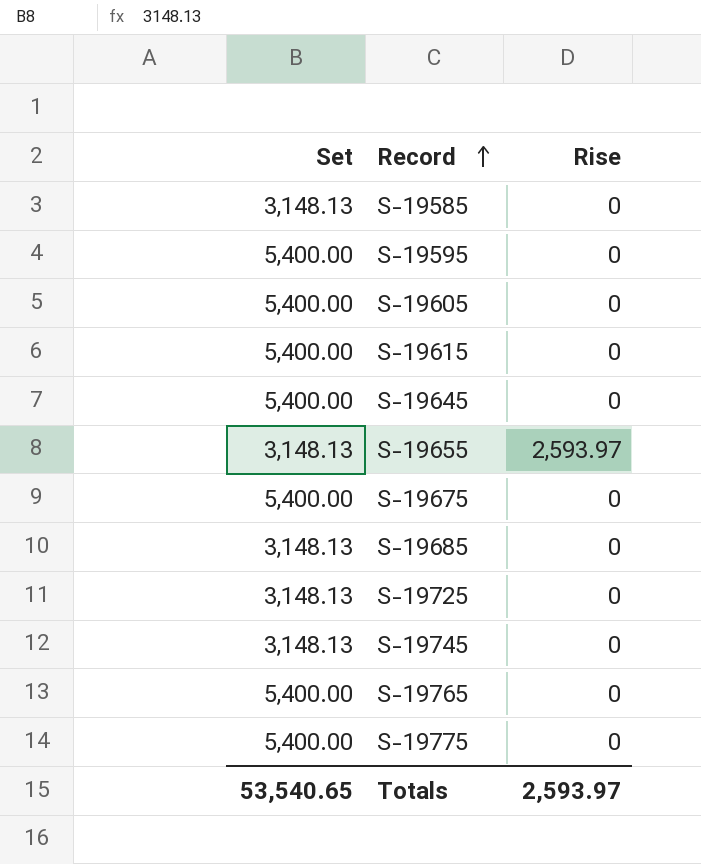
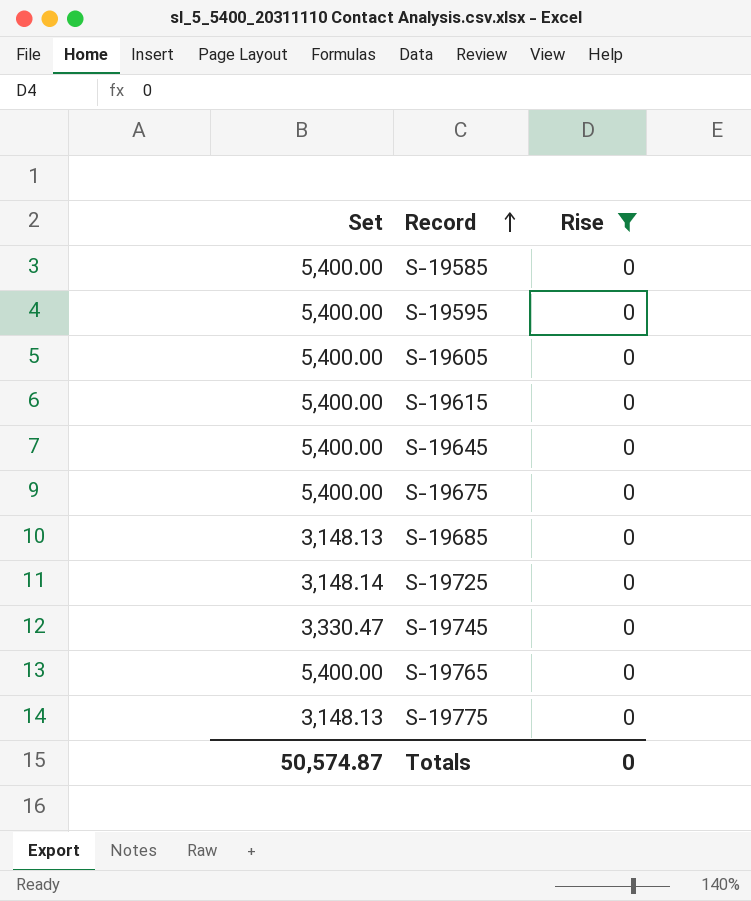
filter: none -> Rise = 0
S-19585 | Set: 3,148.13 -> 5,400.00
S-19725 | Set: 3,148.13 -> 3,148.14
S-19745 | Set: 3,148.13 -> 3,330.47
S-19775 | Set: 5,400.00 -> 3,148.13
Totals | Set: 53,540.65 -> 50,574.87
Totals | Rise: 2,593.97 -> 0

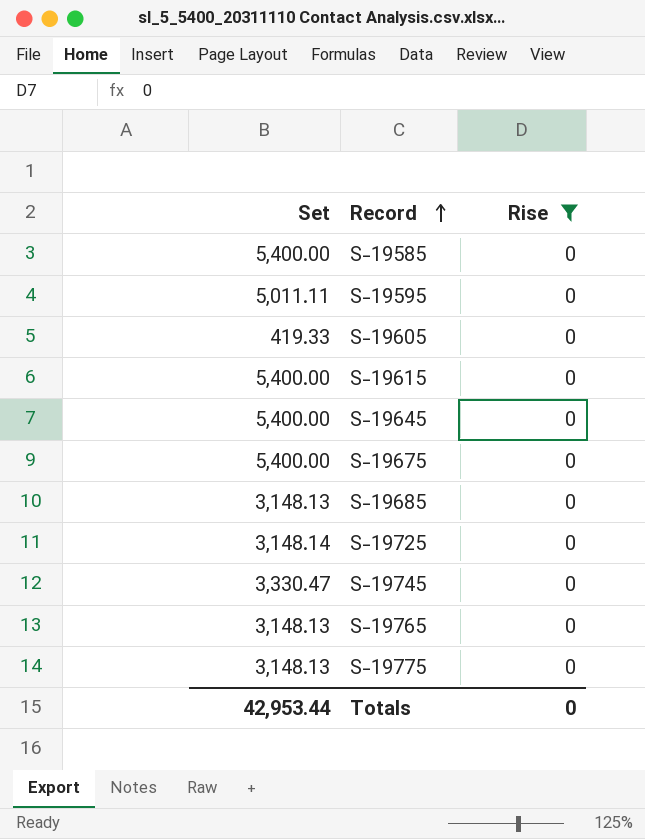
S-19595 | Set: 5,400.00 -> 5,011.11
S-19605 | Set: 5,400.00 -> 419.33
S-19765 | Set: 5,400.00 -> 3,148.13
Totals | Set: 50,574.87 -> 42,953.44

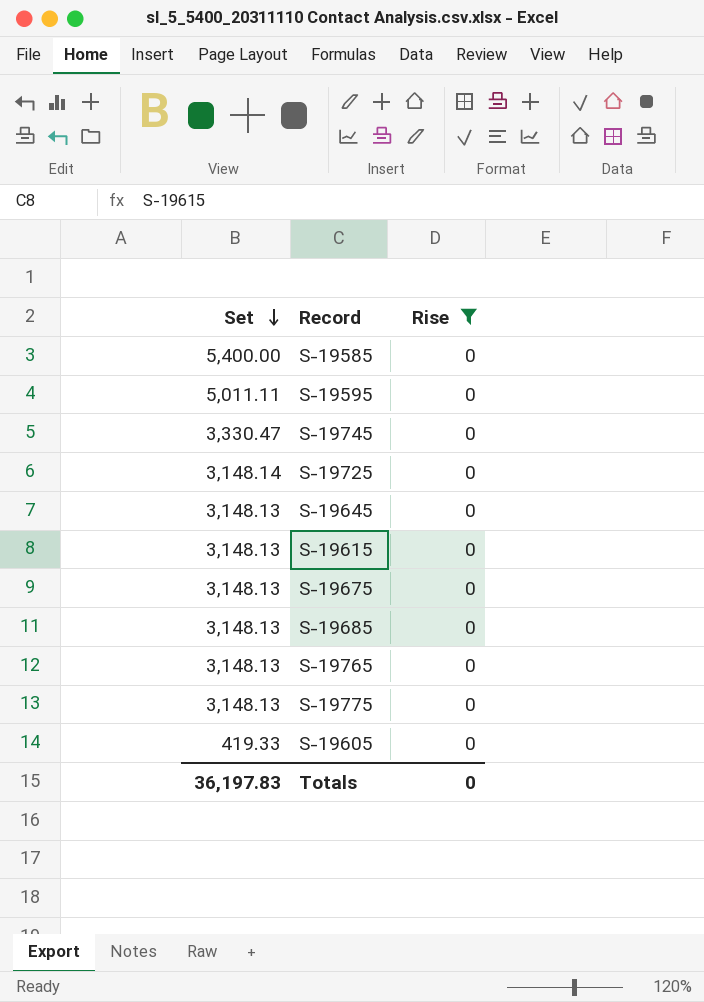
row order: Record ascending -> Set descending
S-19645 | Set: 5,400.00 -> 3,148.13
S-19615 | Set: 5,400.00 -> 3,148.13
S-19675 | Set: 5,400.00 -> 3,148.13
Totals | Set: 42,953.44 -> 36,197.83

